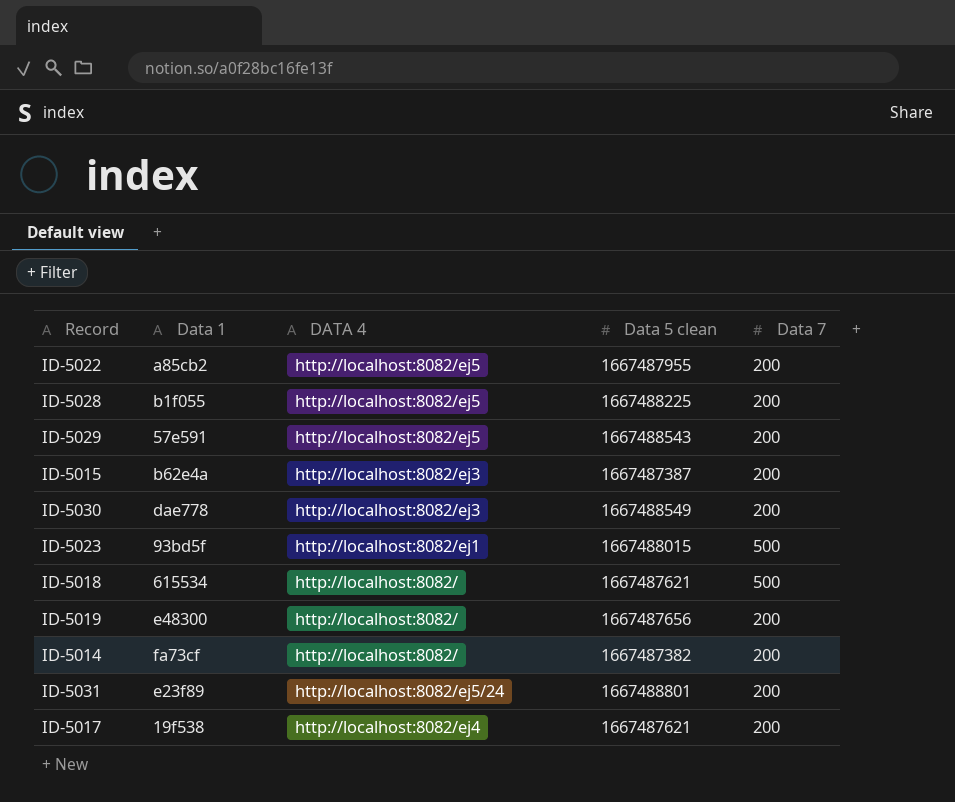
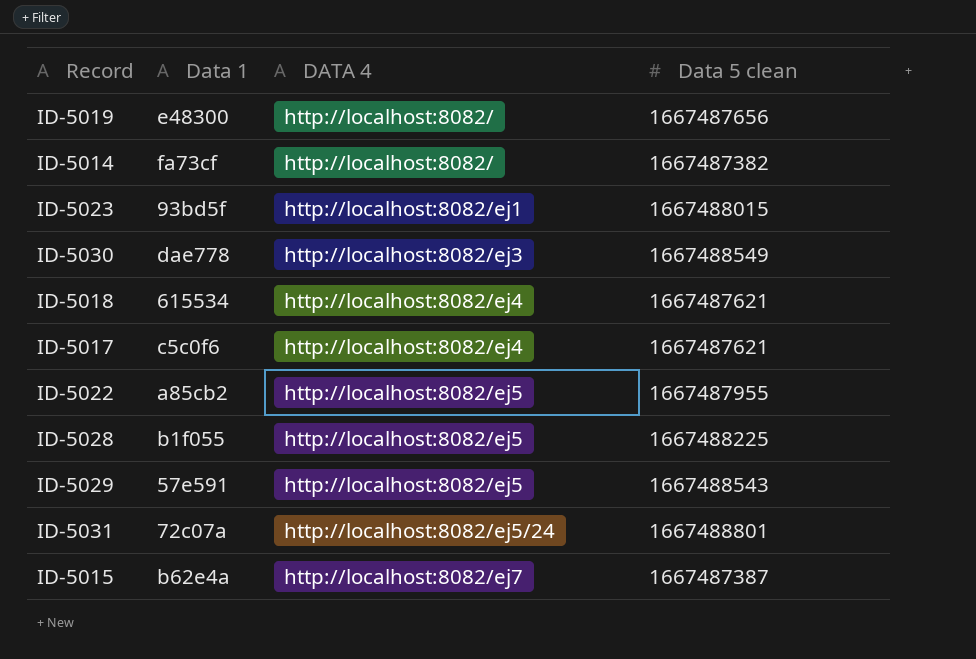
row order: none -> DATA 4 ascending
column Data 7 | position: 5 -> none
ID-5018 | DATA 4: http://localhost:8082/ -> http://localhost:8082/ej4
ID-5017 | Data 1: 19f538 -> c5c0f6
ID-5031 | Data 1: e23f89 -> 72c07a
ID-5015 | DATA 4: http://localhost:8082/ej3 -> http://localhost:8082/ej7

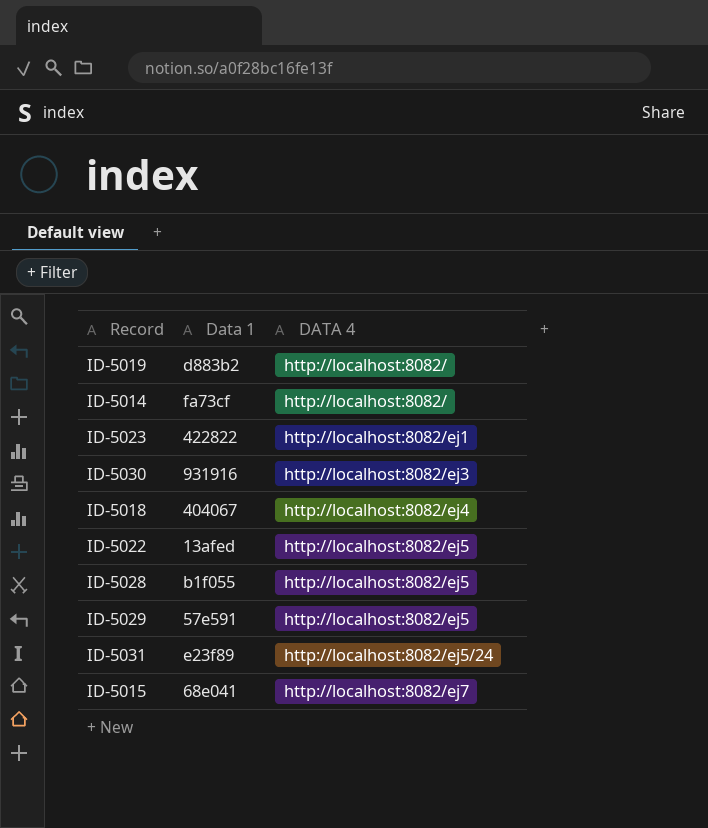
column Data 5 clean | position: 4 -> none
row ID-5017: c5c0f6 | http://localhost:8082/ej4 | 1667487621 -> none
ID-5019 | Data 1: e48300 -> d883b2
ID-5023 | Data 1: 93bd5f -> 422822
ID-5030 | Data 1: dae778 -> 931916
ID-5018 | Data 1: 615534 -> 404067
ID-5022 | Data 1: a85cb2 -> 13afed
ID-5031 | Data 1: 72c07a -> e23f89
ID-5015 | Data 1: b62e4a -> 68e041

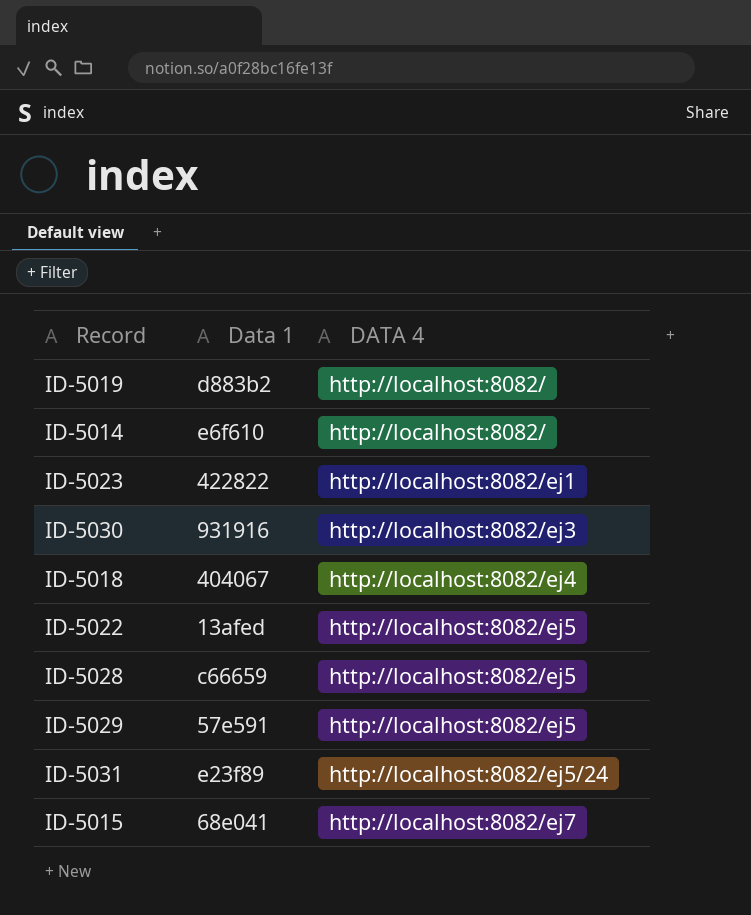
ID-5014 | Data 1: fa73cf -> e6f610
ID-5028 | Data 1: b1f055 -> c66659

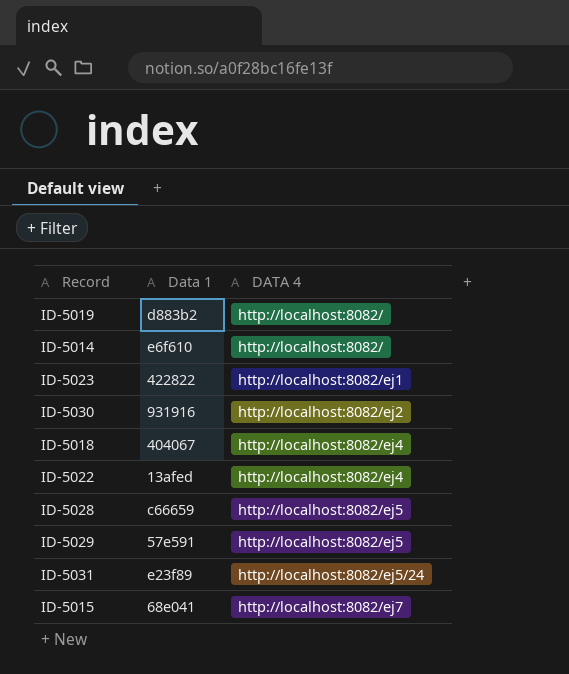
ID-5030 | DATA 4: http://localhost:8082/ej3 -> http://localhost:8082/ej2
ID-5022 | DATA 4: http://localhost:8082/ej5 -> http://localhost:8082/ej4

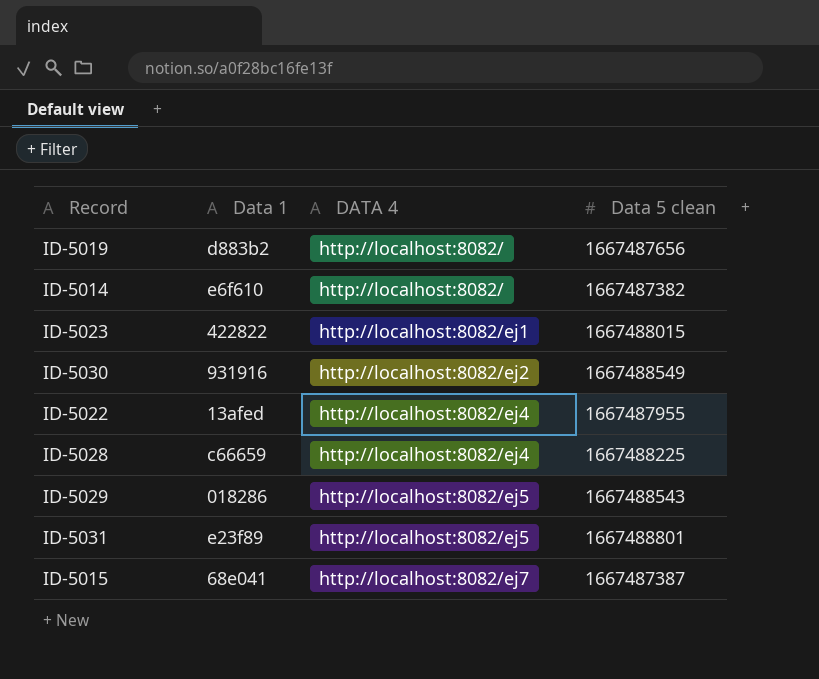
column Data 5 clean | position: none -> 4
row ID-5018: 404067 | http://localhost:8082/ej4 -> none
ID-5028 | DATA 4: http://localhost:8082/ej5 -> http://localhost:8082/ej4
ID-5029 | Data 1: 57e591 -> 018286
ID-5031 | DATA 4: http://localhost:8082/ej5/24 -> http://localhost:8082/ej5

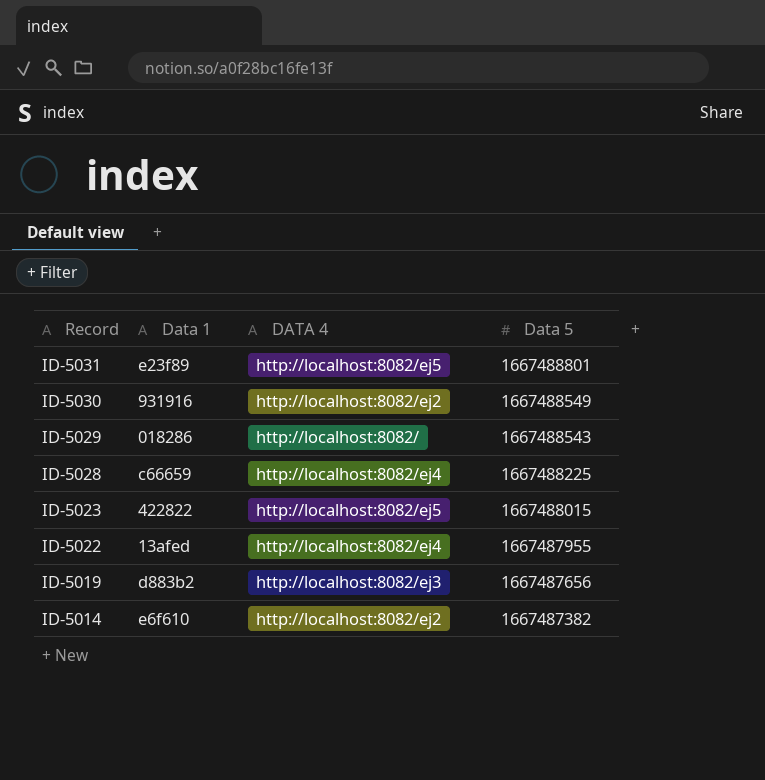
row order: DATA 4 ascending -> Record descending
column name: Data 5 clean -> Data 5
row ID-5015: 68e041 | http://localhost:8082/ej7 | 1667487387 -> none
ID-5029 | DATA 4: http://localhost:8082/ej5 -> http://localhost:8082/
ID-5023 | DATA 4: http://localhost:8082/ej1 -> http://localhost:8082/ej5
ID-5019 | DATA 4: http://localhost:8082/ -> http://localhost:8082/ej3
ID-5014 | DATA 4: http://localhost:8082/ -> http://localhost:8082/ej2

